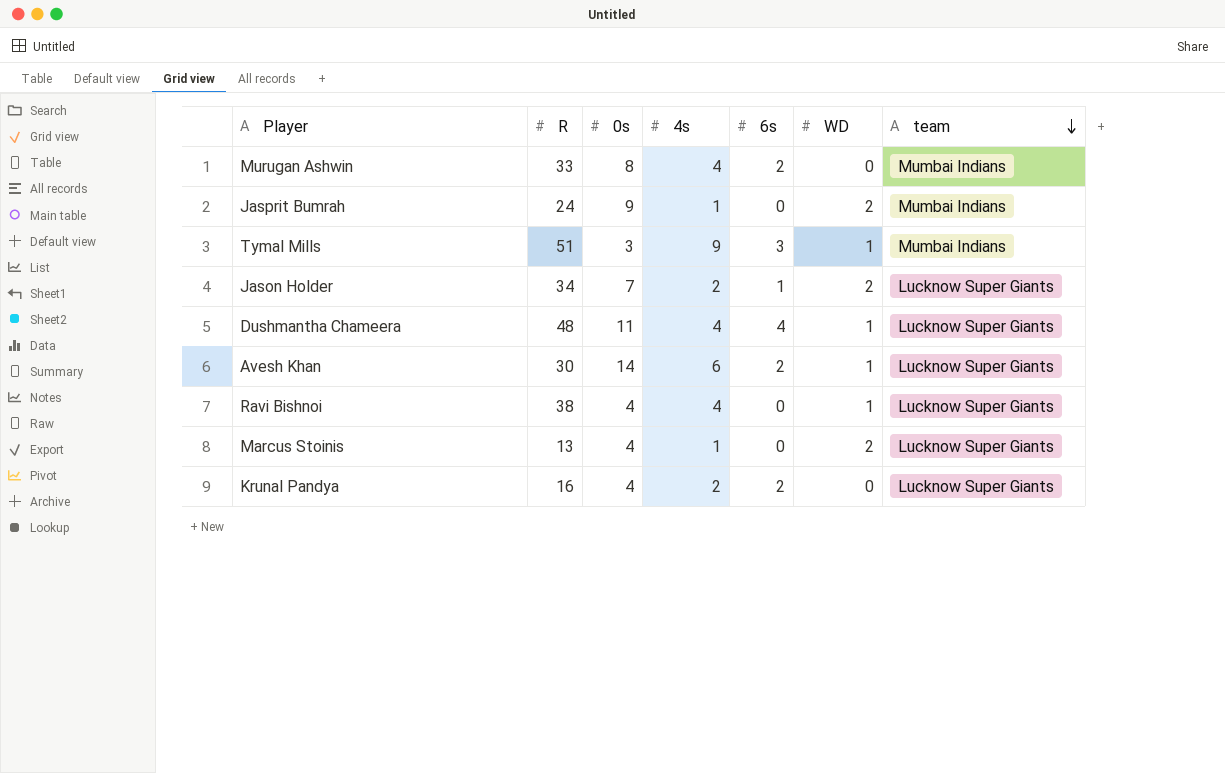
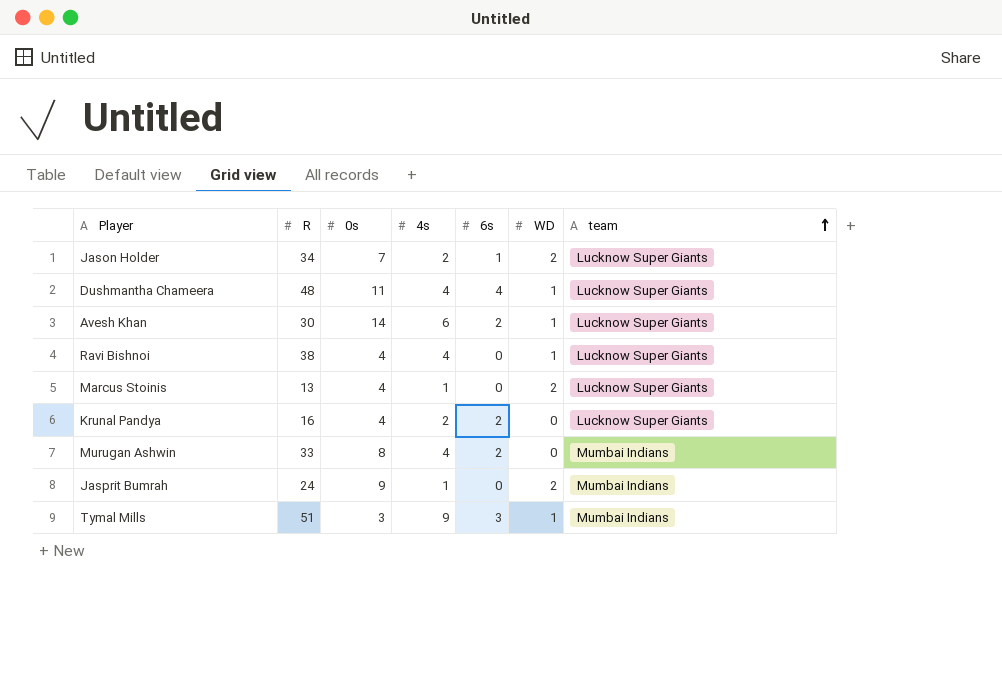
row order: team descending -> team ascending

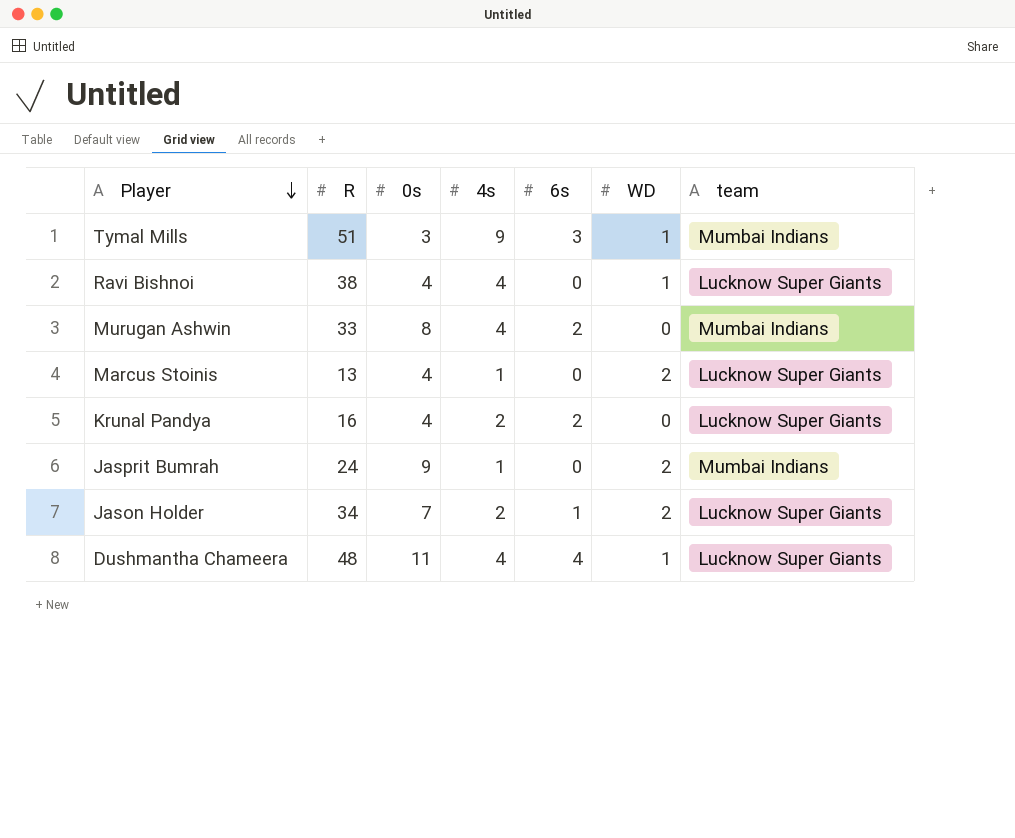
row order: team ascending -> Player descending
row Avesh Khan: 30 | 14 | 6 | 2 | 1 | Lucknow Super Giants -> none

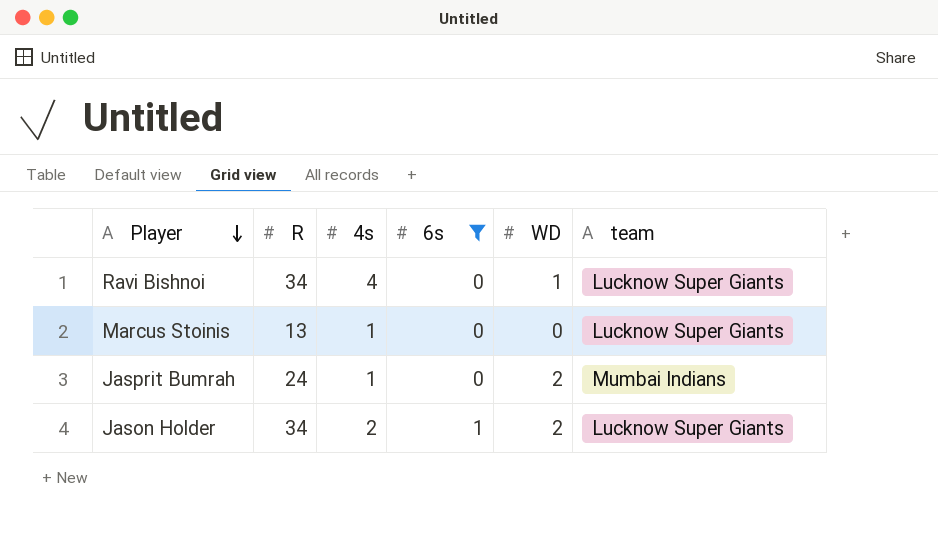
filter: none -> 6s <= 1
column 0s | position: 3 -> none
Ravi Bishnoi | R: 38 -> 34
Marcus Stoinis | WD: 2 -> 0

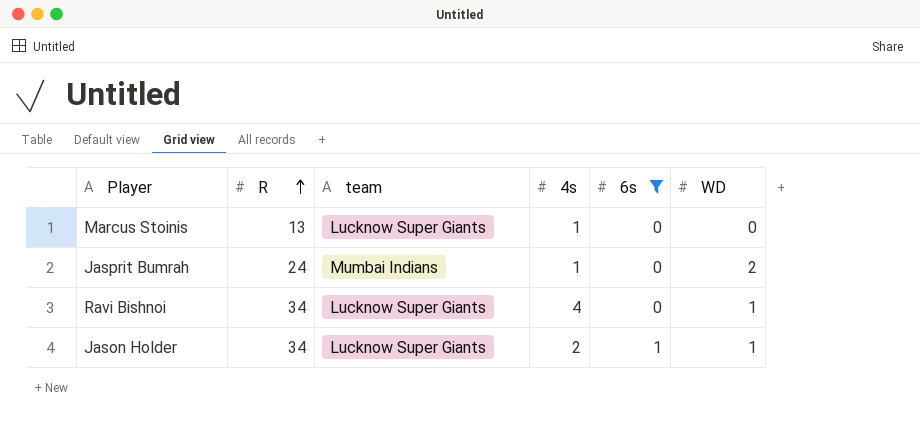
row order: Player descending -> R ascending
column team | position: 6 -> 3
Jason Holder | WD: 2 -> 1

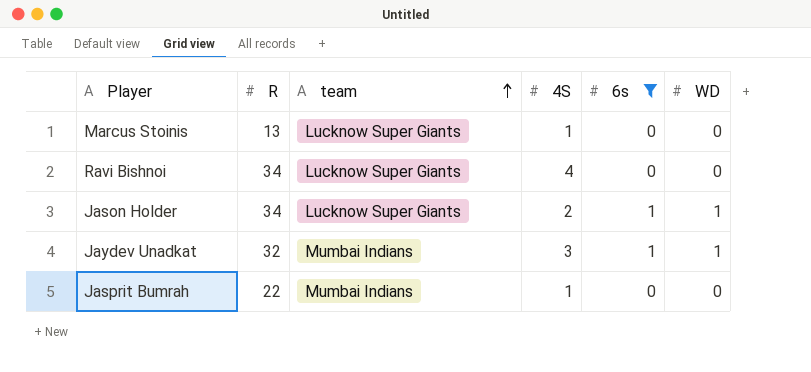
row order: R ascending -> team ascending
column name: 4s -> 4S
Ravi Bishnoi | WD: 1 -> 0
row Jaydev Unadkat: none -> 32 | Mumbai Indians | 3 | 1 | 1
Jasprit Bumrah | R: 24 -> 22
Jasprit Bumrah | WD: 2 -> 0

